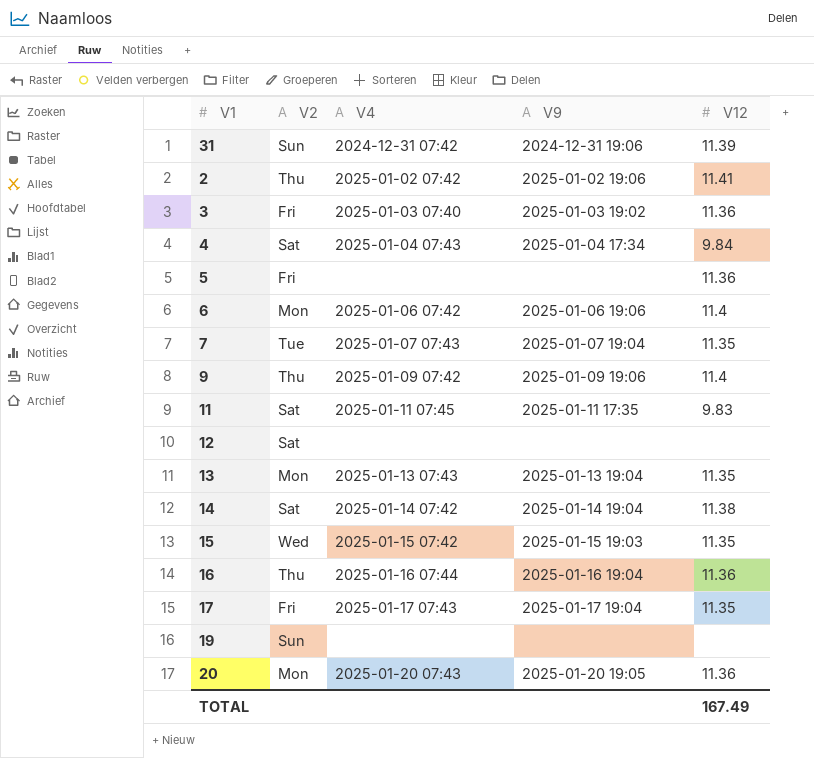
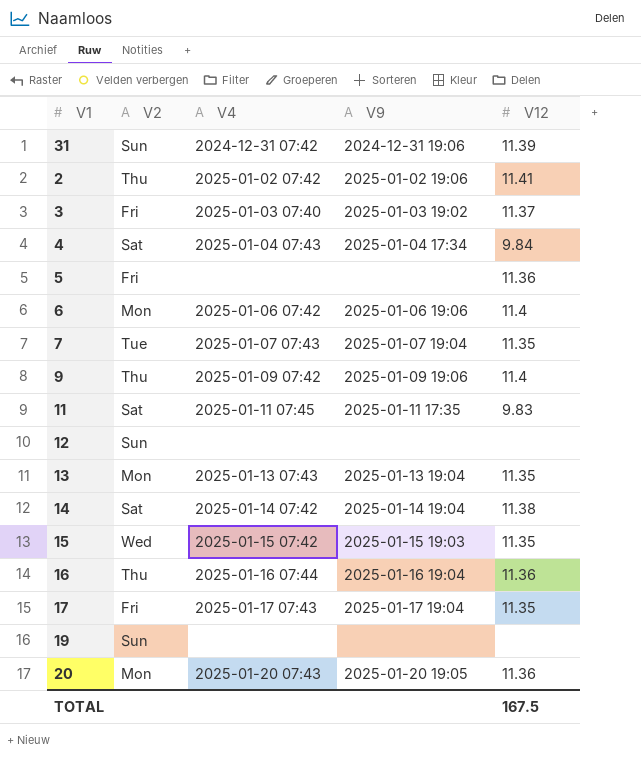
3 | V12: 11.36 -> 11.37
12 | V2: Sat -> Sun
TOTAL | V12: 167.49 -> 167.5

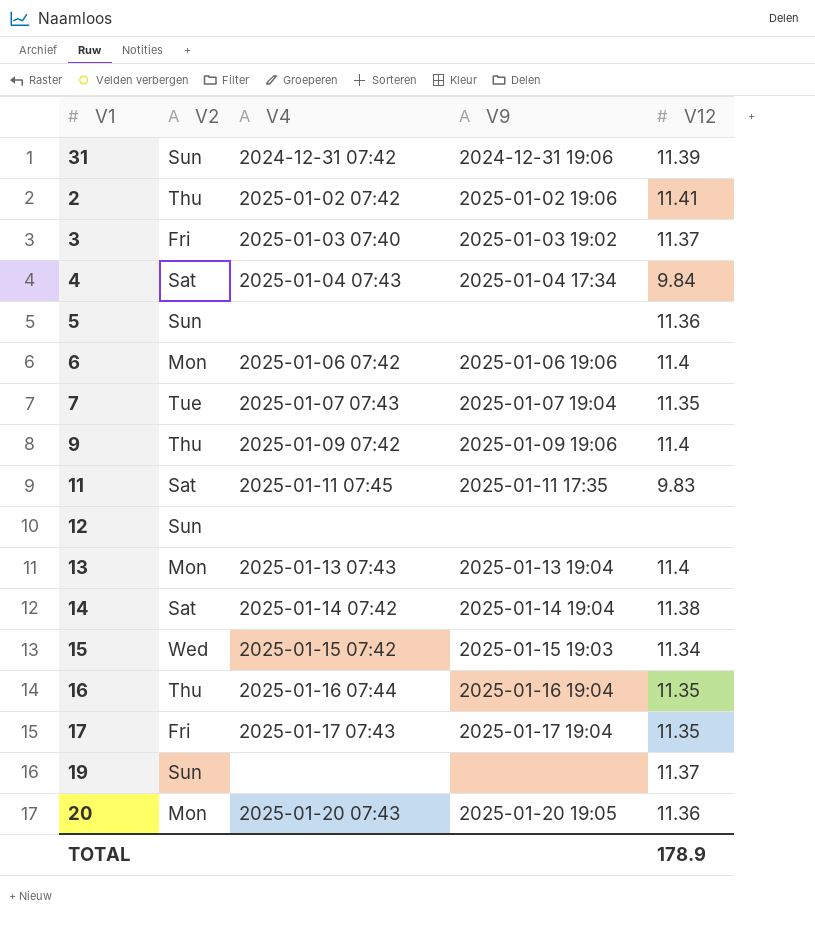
5 | V2: Fri -> Sun
13 | V12: 11.35 -> 11.4
15 | V12: 11.35 -> 11.34
16 | V12: 11.36 -> 11.35
19 | V12: none -> 11.37
TOTAL | V12: 167.5 -> 178.9

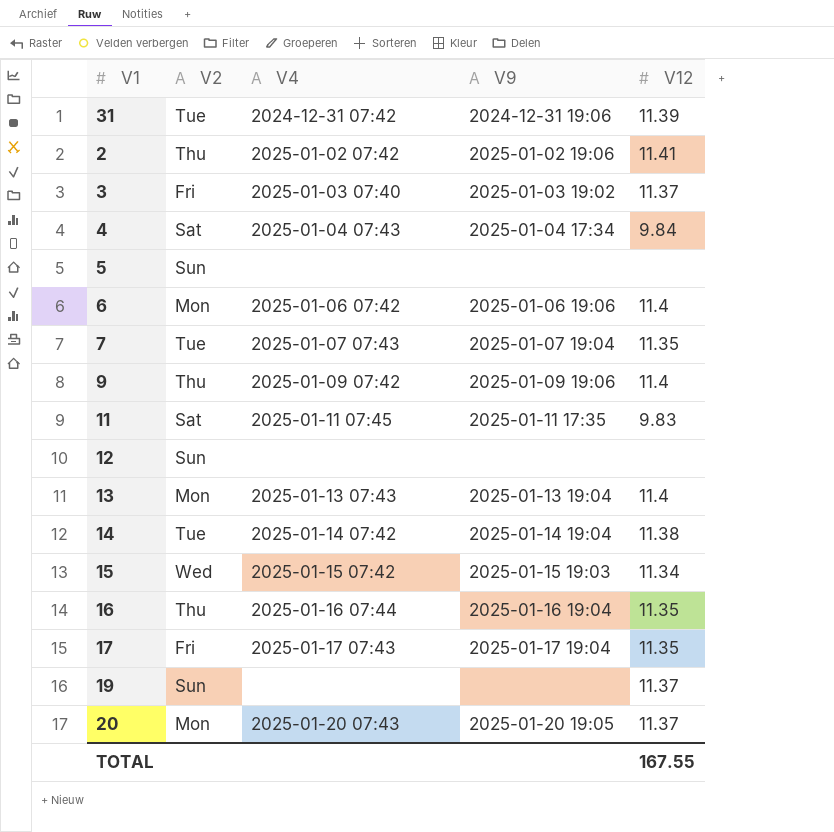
31 | V2: Sun -> Tue
5 | V12: 11.36 -> none
14 | V2: Sat -> Tue
20 | V12: 11.36 -> 11.37
TOTAL | V12: 178.9 -> 167.55

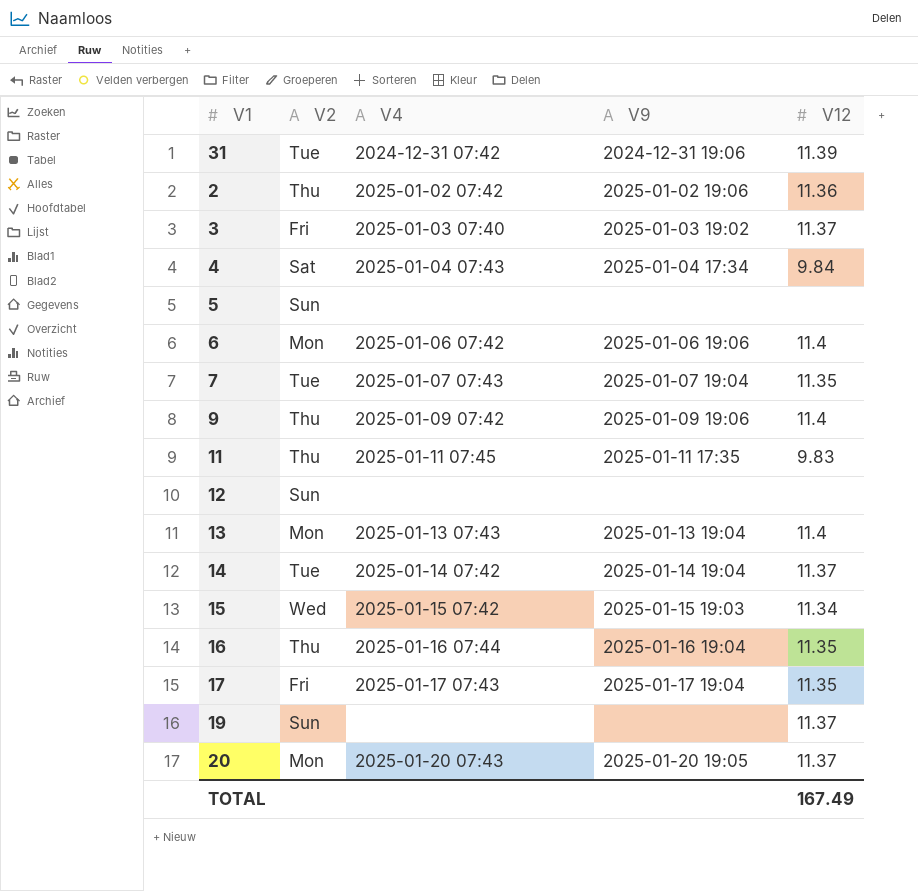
2 | V12: 11.41 -> 11.36
11 | V2: Sat -> Thu
14 | V12: 11.38 -> 11.37
TOTAL | V12: 167.55 -> 167.49

